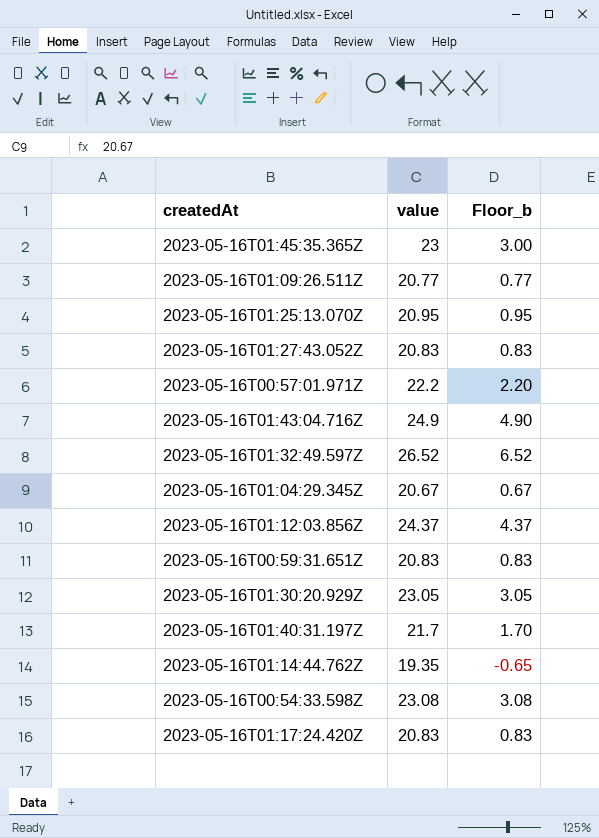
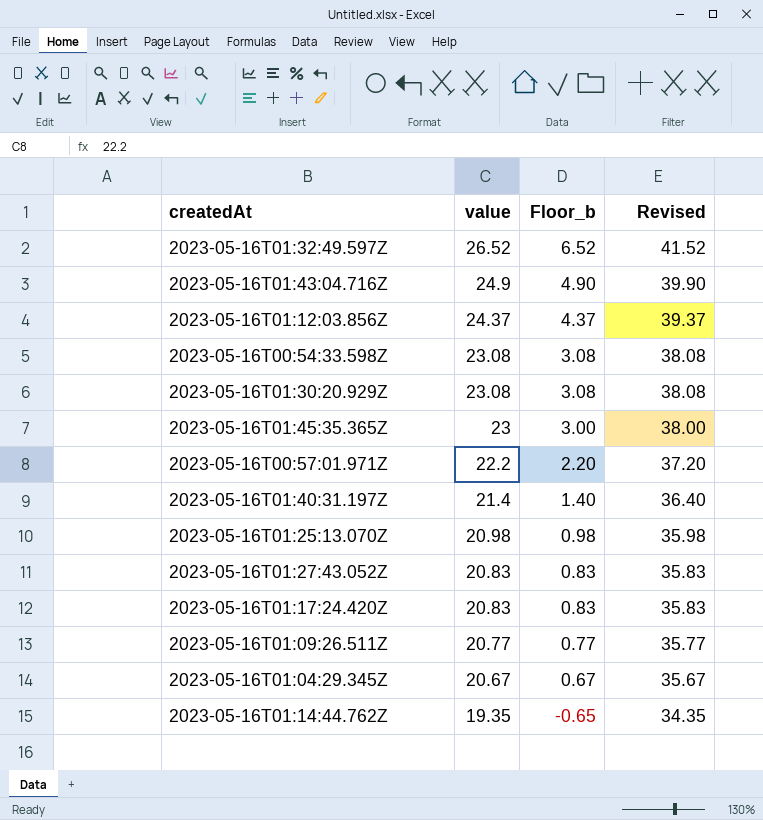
row order: none -> value descending
column Revised | formula: none -> [value] + 15
row 2023-05-16T00:59:31.651Z: 20.83 | 0.83 -> none
2023-05-16T01:30:20.929Z | value: 23.05 -> 23.08
2023-05-16T01:30:20.929Z | Floor_b: 3.05 -> 3.08
2023-05-16T01:40:31.197Z | value: 21.7 -> 21.4
2023-05-16T01:40:31.197Z | Floor_b: 1.70 -> 1.40
2023-05-16T01:25:13.070Z | value: 20.95 -> 20.98
2023-05-16T01:25:13.070Z | Floor_b: 0.95 -> 0.98

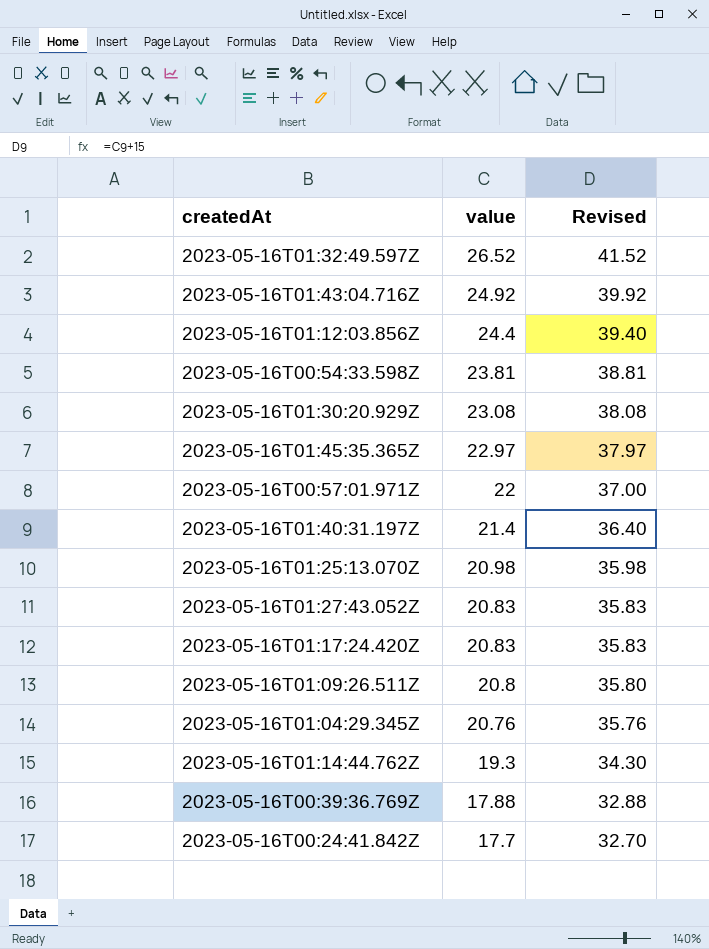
column Floor_b | formula: [value] - 20 -> none
2023-05-16T01:43:04.716Z | value: 24.9 -> 24.92
2023-05-16T01:43:04.716Z | Revised: 39.90 -> 39.92
2023-05-16T01:12:03.856Z | value: 24.37 -> 24.4
2023-05-16T01:12:03.856Z | Revised: 39.37 -> 39.40
2023-05-16T00:54:33.598Z | value: 23.08 -> 23.81
2023-05-16T00:54:33.598Z | Revised: 38.08 -> 38.81
2023-05-16T01:45:35.365Z | value: 23 -> 22.97
2023-05-16T01:45:35.365Z | Revised: 38.00 -> 37.97
2023-05-16T00:57:01.971Z | value: 22.2 -> 22
2023-05-16T00:57:01.971Z | Revised: 37.20 -> 37.00
2023-05-16T01:09:26.511Z | value: 20.77 -> 20.8
2023-05-16T01:09:26.511Z | Revised: 35.77 -> 35.80
2023-05-16T01:04:29.345Z | value: 20.67 -> 20.76
2023-05-16T01:04:29.345Z | Revised: 35.67 -> 35.76
2023-05-16T01:14:44.762Z | value: 19.35 -> 19.3
2023-05-16T01:14:44.762Z | Revised: 34.35 -> 34.30
row 2023-05-16T00:39:36.769Z: none -> 17.88 | 32.88
row 2023-05-16T00:24:41.842Z: none -> 17.7 | 32.70

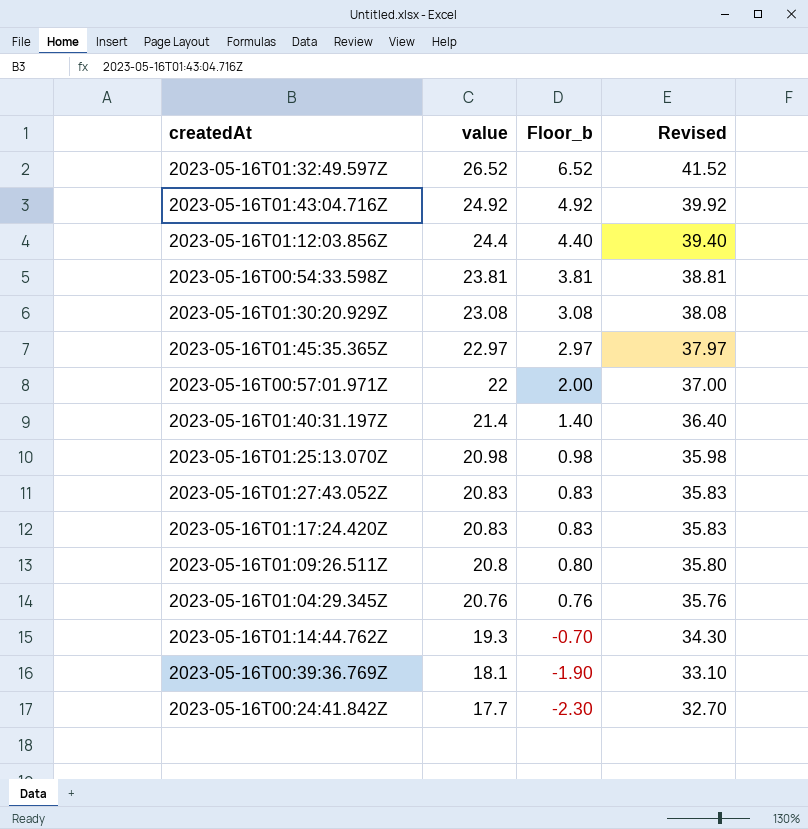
column Floor_b | formula: none -> [value] - 20
2023-05-16T00:39:36.769Z | value: 17.88 -> 18.1
2023-05-16T00:39:36.769Z | Revised: 32.88 -> 33.10

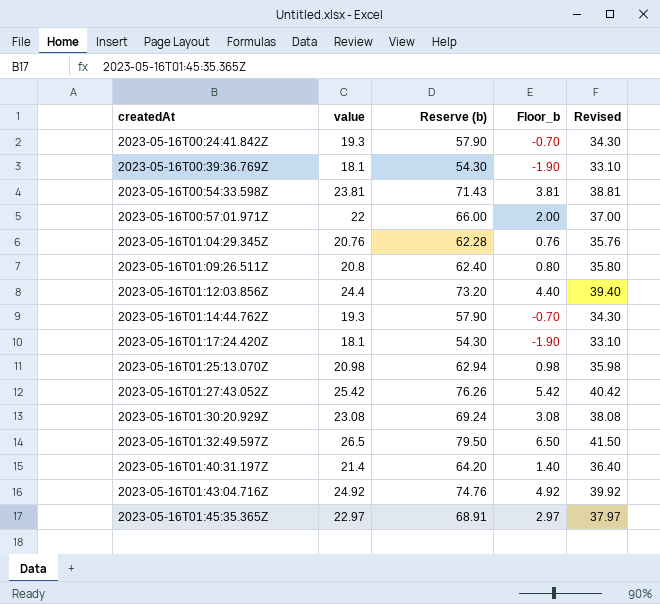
row order: value descending -> createdAt ascending
column Reserve (b) | formula: none -> [value] * 3
2023-05-16T00:24:41.842Z | value: 17.7 -> 19.3
2023-05-16T00:24:41.842Z | Floor_b: -2.30 -> -0.70
2023-05-16T00:24:41.842Z | Revised: 32.70 -> 34.30
2023-05-16T01:17:24.420Z | value: 20.83 -> 18.1
2023-05-16T01:17:24.420Z | Floor_b: 0.83 -> -1.90
2023-05-16T01:17:24.420Z | Revised: 35.83 -> 33.10
2023-05-16T01:27:43.052Z | value: 20.83 -> 25.42
2023-05-16T01:27:43.052Z | Floor_b: 0.83 -> 5.42
2023-05-16T01:27:43.052Z | Revised: 35.83 -> 40.42
2023-05-16T01:32:49.597Z | value: 26.52 -> 26.5
2023-05-16T01:32:49.597Z | Floor_b: 6.52 -> 6.50
2023-05-16T01:32:49.597Z | Revised: 41.52 -> 41.50

